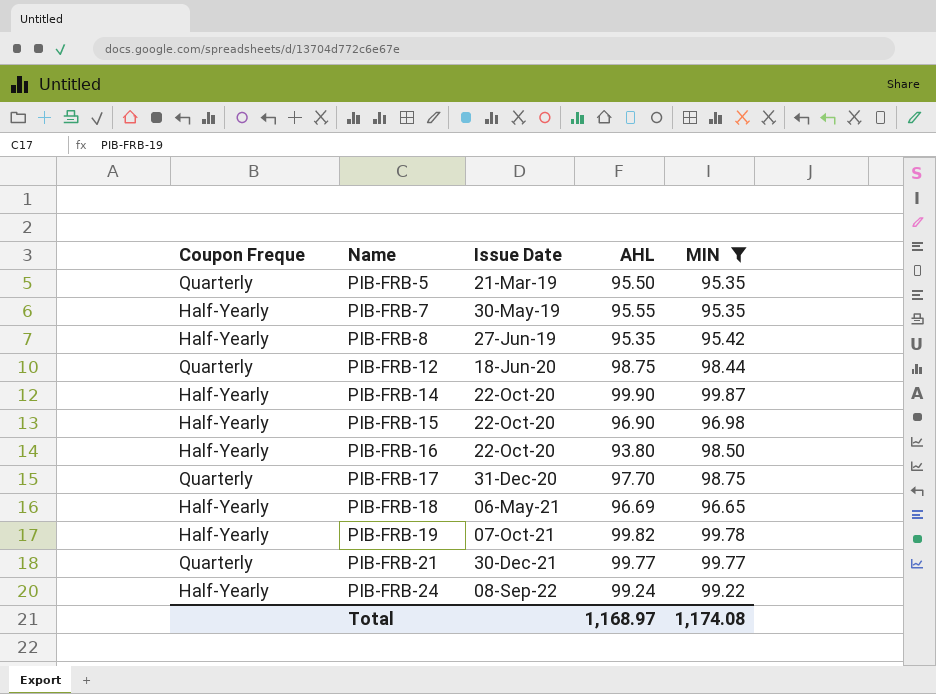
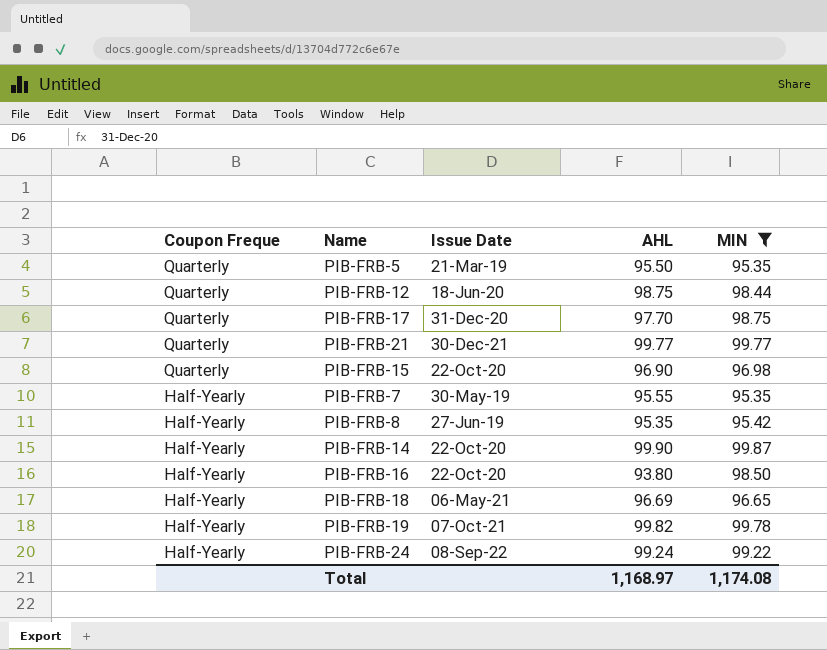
row order: Name ascending -> Coupon Freque descending
PIB-FRB-15 | Coupon Freque: Half-Yearly -> Quarterly

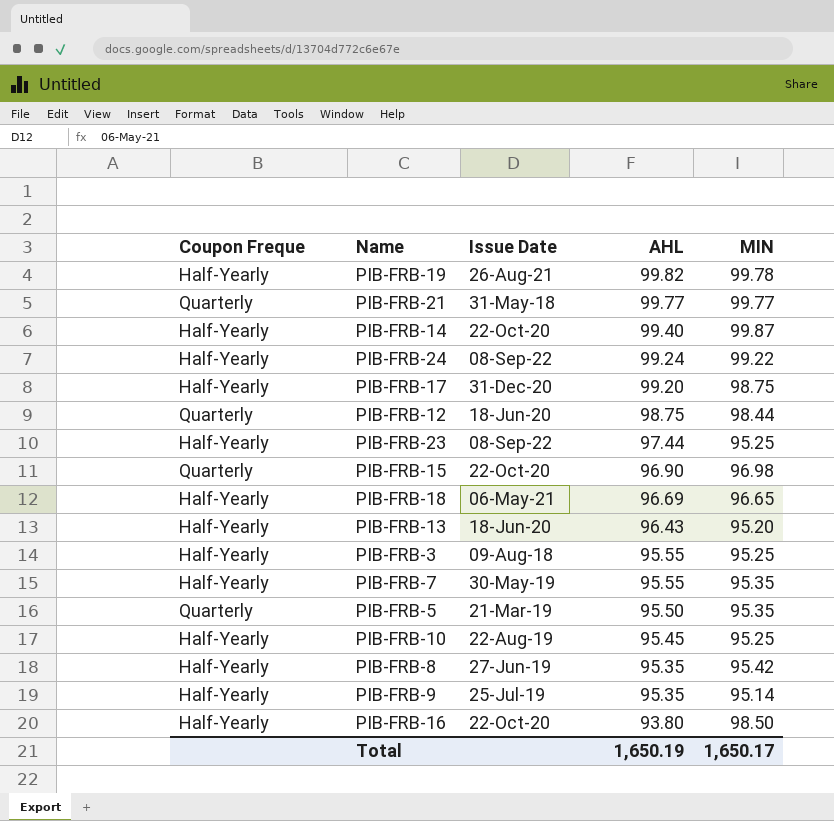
filter: MIN >= 95.35 -> none
row order: Coupon Freque descending -> AHL descending
PIB-FRB-19 | Issue Date: 07-Oct-21 -> 26-Aug-21
PIB-FRB-21 | Issue Date: 30-Dec-21 -> 31-May-18
PIB-FRB-14 | AHL: 99.90 -> 99.40
PIB-FRB-17 | Coupon Freque: Quarterly -> Half-Yearly
PIB-FRB-17 | AHL: 97.70 -> 99.20
Total | AHL: 1,168.97 -> 1,650.19
Total | MIN: 1,174.08 -> 1,650.17

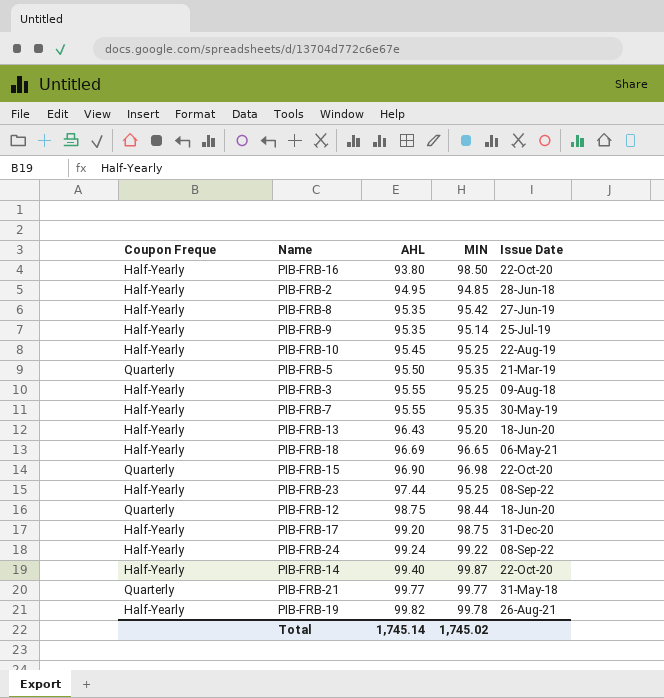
row order: AHL descending -> AHL ascending
column Issue Date | position: 3 -> 5
row PIB-FRB-2: none -> Half-Yearly | 94.95 | 94.85 | 28-Jun-18
Total | AHL: 1,650.19 -> 1,745.14
Total | MIN: 1,650.17 -> 1,745.02

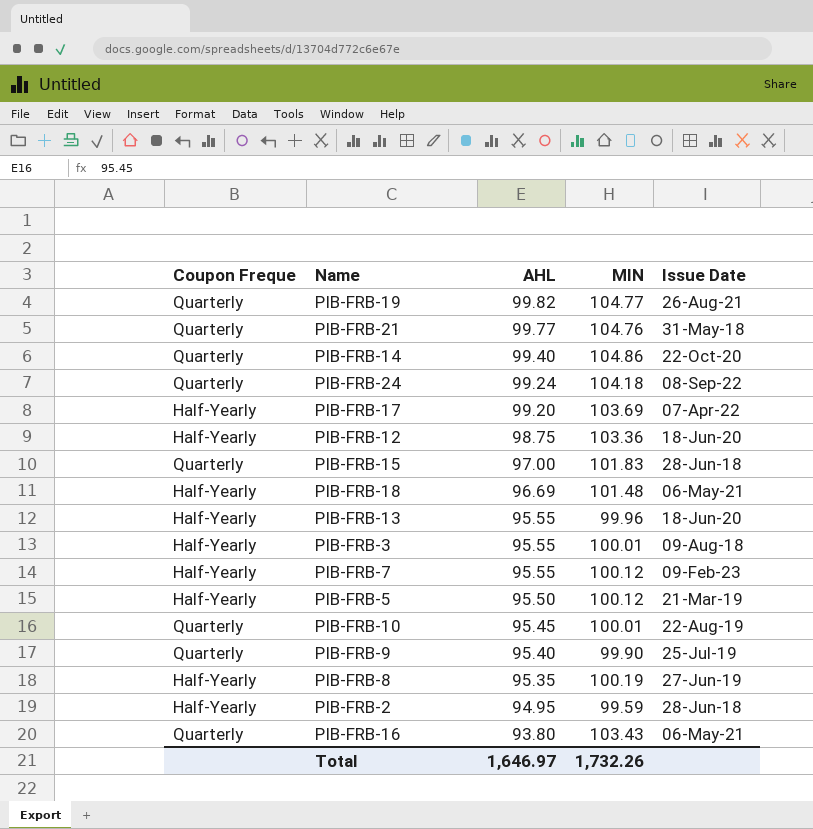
row order: AHL ascending -> AHL descending
row PIB-FRB-23: Half-Yearly | 97.44 | 95.25 | 08-Sep-22 -> none
PIB-FRB-19 | Coupon Freque: Half-Yearly -> Quarterly
PIB-FRB-19 | MIN: 99.78 -> 104.77
PIB-FRB-21 | MIN: 99.77 -> 104.76
PIB-FRB-14 | Coupon Freque: Half-Yearly -> Quarterly
PIB-FRB-14 | MIN: 99.87 -> 104.86
PIB-FRB-24 | Coupon Freque: Half-Yearly -> Quarterly
PIB-FRB-24 | MIN: 99.22 -> 104.18
PIB-FRB-17 | MIN: 98.75 -> 103.69
PIB-FRB-17 | Issue Date: 31-Dec-20 -> 07-Apr-22
PIB-FRB-12 | Coupon Freque: Quarterly -> Half-Yearly
PIB-FRB-12 | MIN: 98.44 -> 103.36
PIB-FRB-15 | AHL: 96.90 -> 97.00
PIB-FRB-15 | MIN: 96.98 -> 101.83
PIB-FRB-15 | Issue Date: 22-Oct-20 -> 28-Jun-18
PIB-FRB-18 | MIN: 96.65 -> 101.48
PIB-FRB-13 | AHL: 96.43 -> 95.55
PIB-FRB-13 | MIN: 95.20 -> 99.96
PIB-FRB-3 | MIN: 95.25 -> 100.01
PIB-FRB-7 | MIN: 95.35 -> 100.12
PIB-FRB-7 | Issue Date: 30-May-19 -> 09-Feb-23
PIB-FRB-5 | Coupon Freque: Quarterly -> Half-Yearly
PIB-FRB-5 | MIN: 95.35 -> 100.12
PIB-FRB-10 | Coupon Freque: Half-Yearly -> Quarterly
PIB-FRB-10 | MIN: 95.25 -> 100.01
PIB-FRB-9 | Coupon Freque: Half-Yearly -> Quarterly
PIB-FRB-9 | AHL: 95.35 -> 95.40
PIB-FRB-9 | MIN: 95.14 -> 99.90
PIB-FRB-8 | MIN: 95.42 -> 100.19
PIB-FRB-2 | MIN: 94.85 -> 99.59
PIB-FRB-16 | Coupon Freque: Half-Yearly -> Quarterly
PIB-FRB-16 | MIN: 98.50 -> 103.43
PIB-FRB-16 | Issue Date: 22-Oct-20 -> 06-May-21
Total | AHL: 1,745.14 -> 1,646.97
Total | MIN: 1,745.02 -> 1,732.26

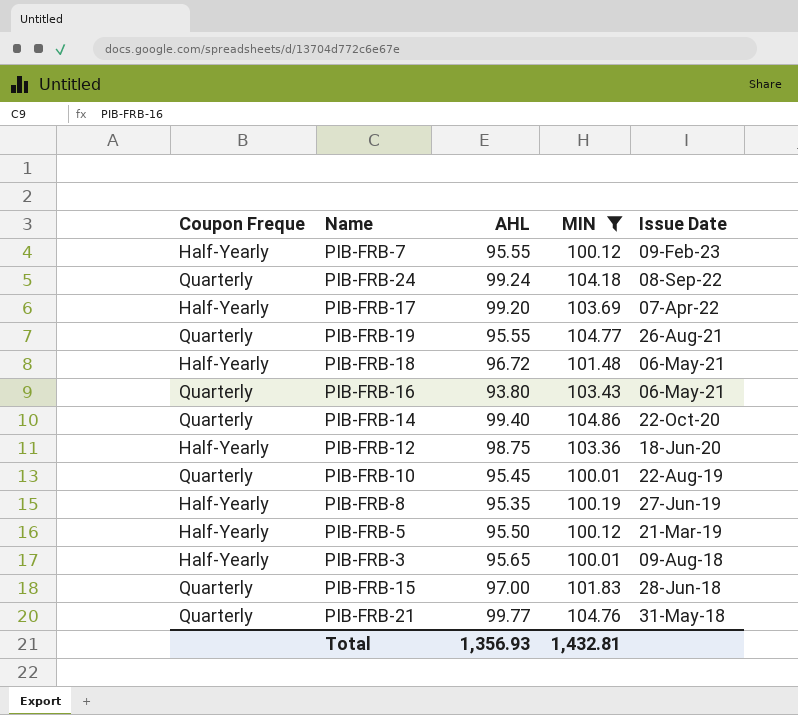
filter: none -> MIN >= 100.01
row order: AHL descending -> Issue Date descending
PIB-FRB-19 | AHL: 99.82 -> 95.55
PIB-FRB-18 | AHL: 96.69 -> 96.72
PIB-FRB-3 | AHL: 95.55 -> 95.65
Total | AHL: 1,646.97 -> 1,356.93
Total | MIN: 1,732.26 -> 1,432.81

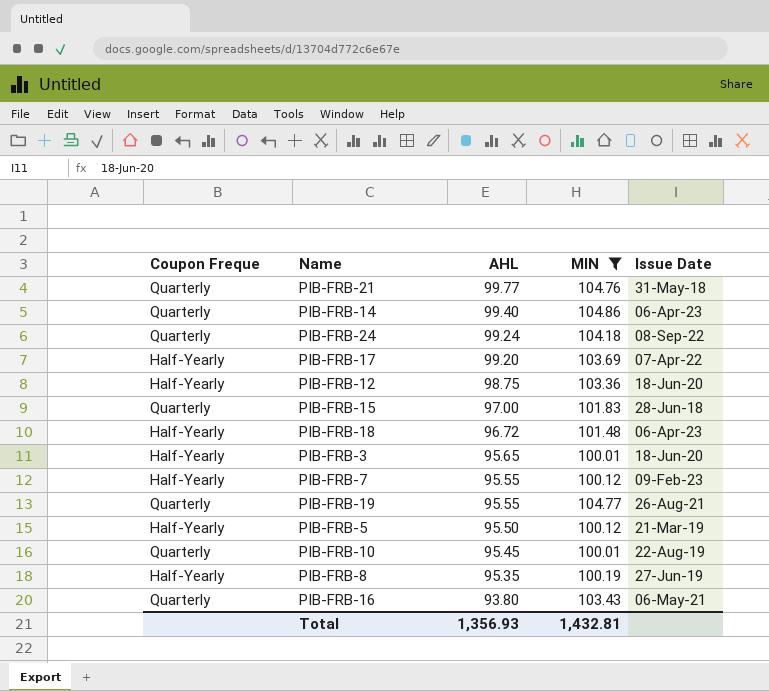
row order: Issue Date descending -> AHL descending
PIB-FRB-14 | Issue Date: 22-Oct-20 -> 06-Apr-23
PIB-FRB-18 | Issue Date: 06-May-21 -> 06-Apr-23
PIB-FRB-3 | Issue Date: 09-Aug-18 -> 18-Jun-20

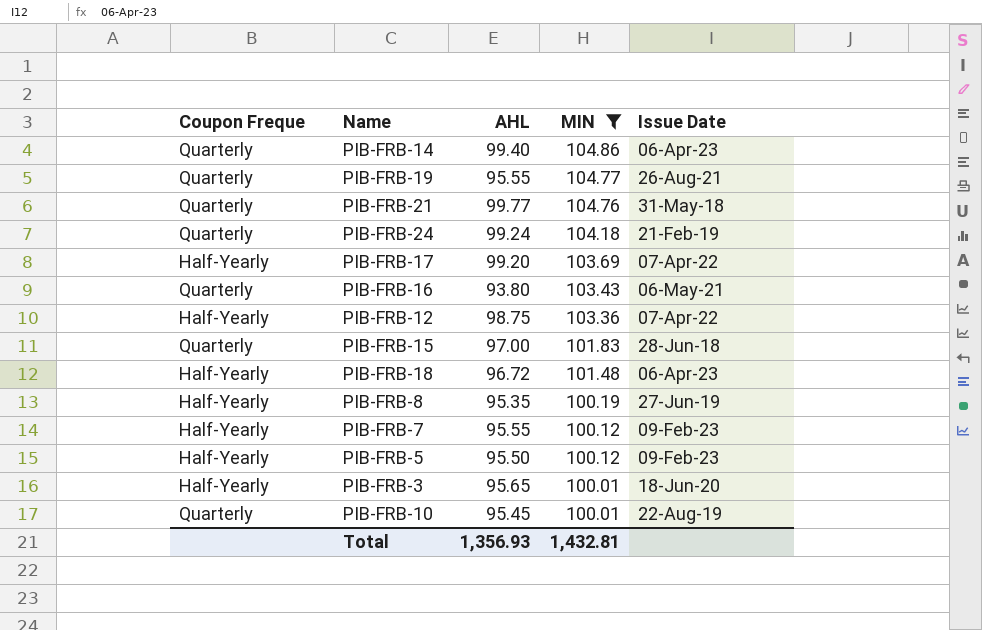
row order: AHL descending -> MIN descending
PIB-FRB-24 | Issue Date: 08-Sep-22 -> 21-Feb-19
PIB-FRB-12 | Issue Date: 18-Jun-20 -> 07-Apr-22
PIB-FRB-5 | Issue Date: 21-Mar-19 -> 09-Feb-23

